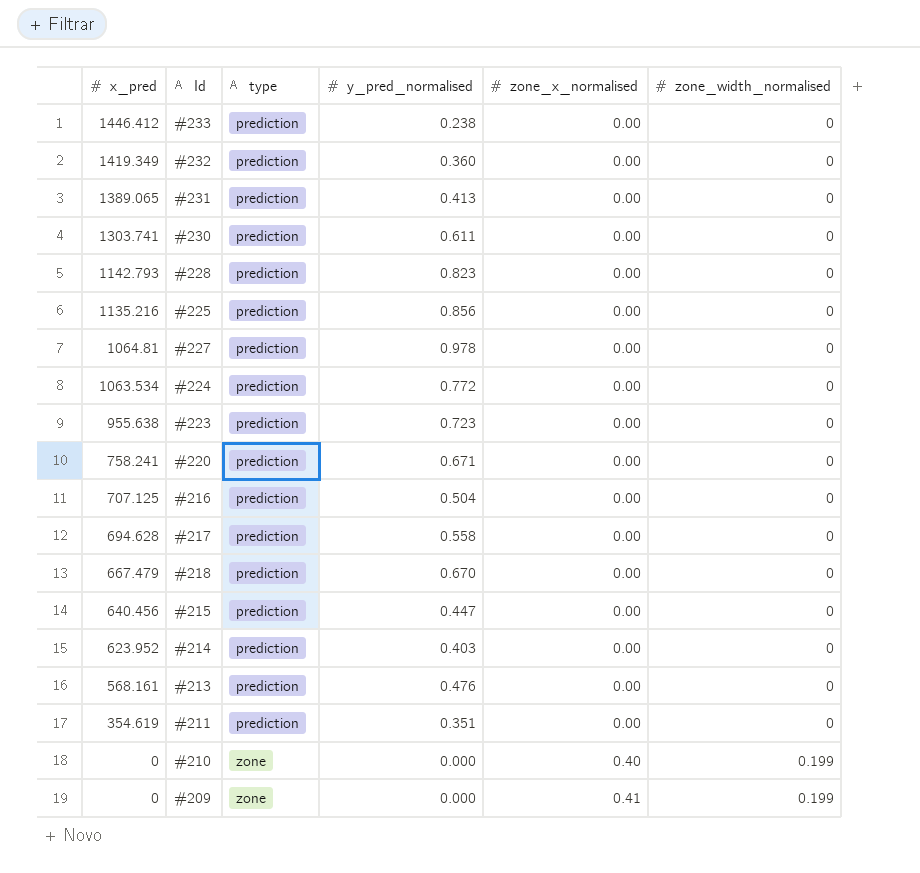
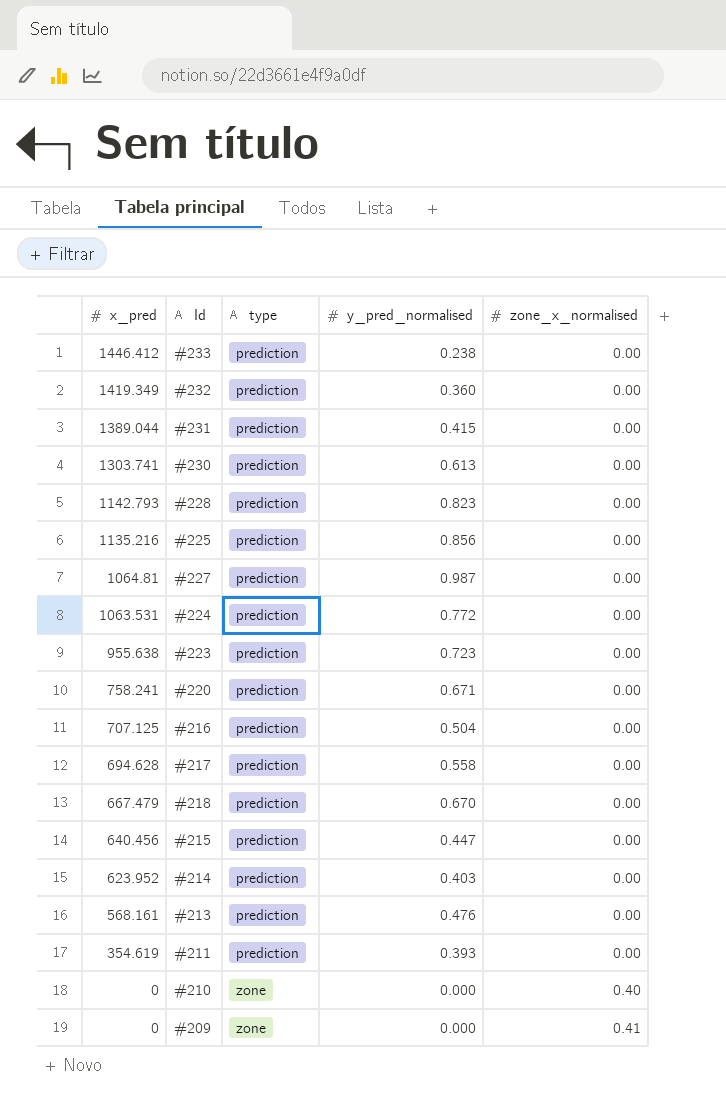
column zone_width_normalised | position: 6 -> none
#231 | x_pred: 1389.065 -> 1389.044
#231 | y_pred_normalised: 0.413 -> 0.415
#230 | y_pred_normalised: 0.611 -> 0.613
#227 | y_pred_normalised: 0.978 -> 0.987
#224 | x_pred: 1063.534 -> 1063.531
#211 | y_pred_normalised: 0.351 -> 0.393

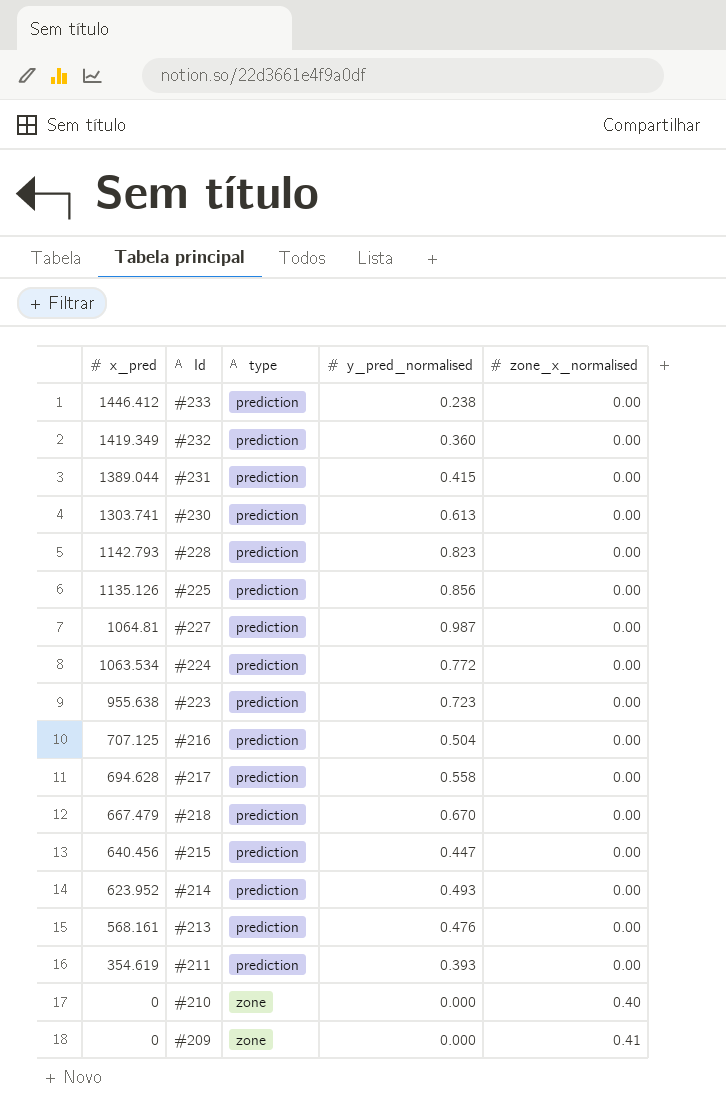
row #220: 758.241 | prediction | 0.671 | 0.00 -> none
#225 | x_pred: 1135.216 -> 1135.126
#224 | x_pred: 1063.531 -> 1063.534
#214 | y_pred_normalised: 0.403 -> 0.493

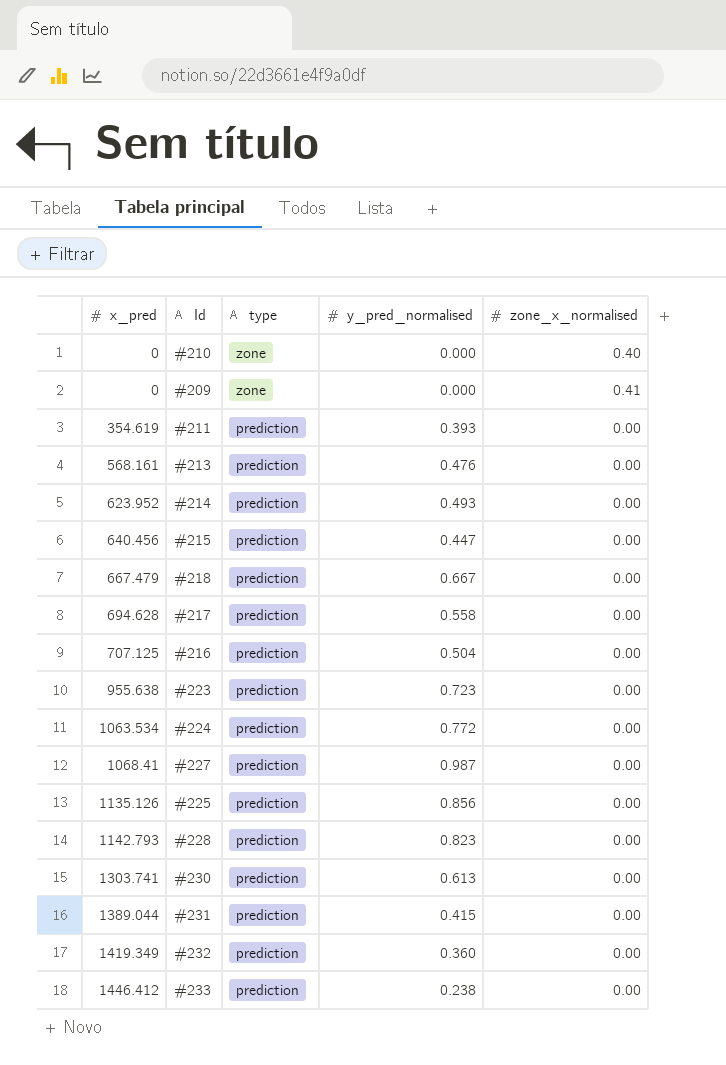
row order: x_pred descending -> x_pred ascending
#218 | y_pred_normalised: 0.670 -> 0.667
#227 | x_pred: 1064.81 -> 1068.41

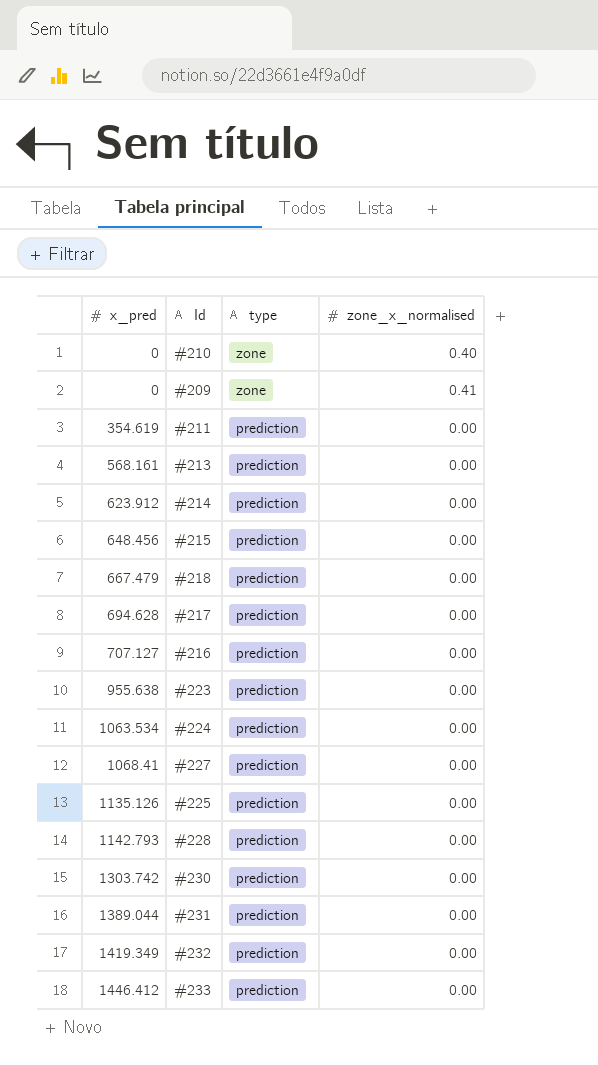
column y_pred_normalised | position: 4 -> none
#214 | x_pred: 623.952 -> 623.912
#215 | x_pred: 640.456 -> 648.456
#216 | x_pred: 707.125 -> 707.127
#230 | x_pred: 1303.741 -> 1303.742

